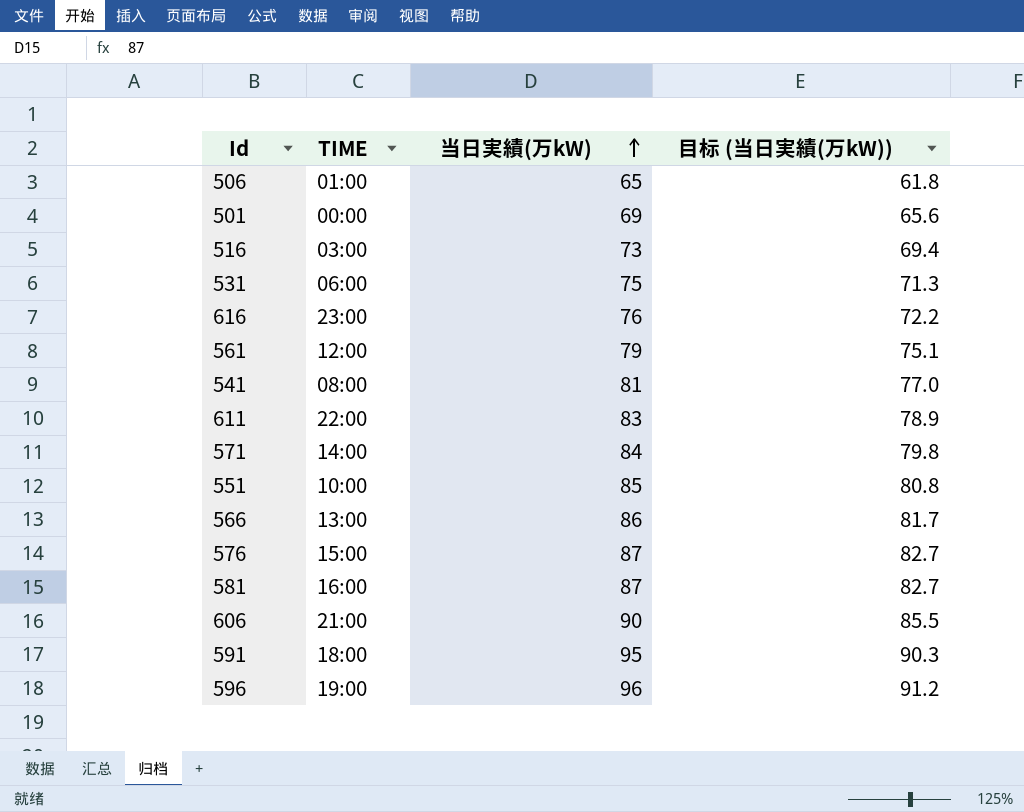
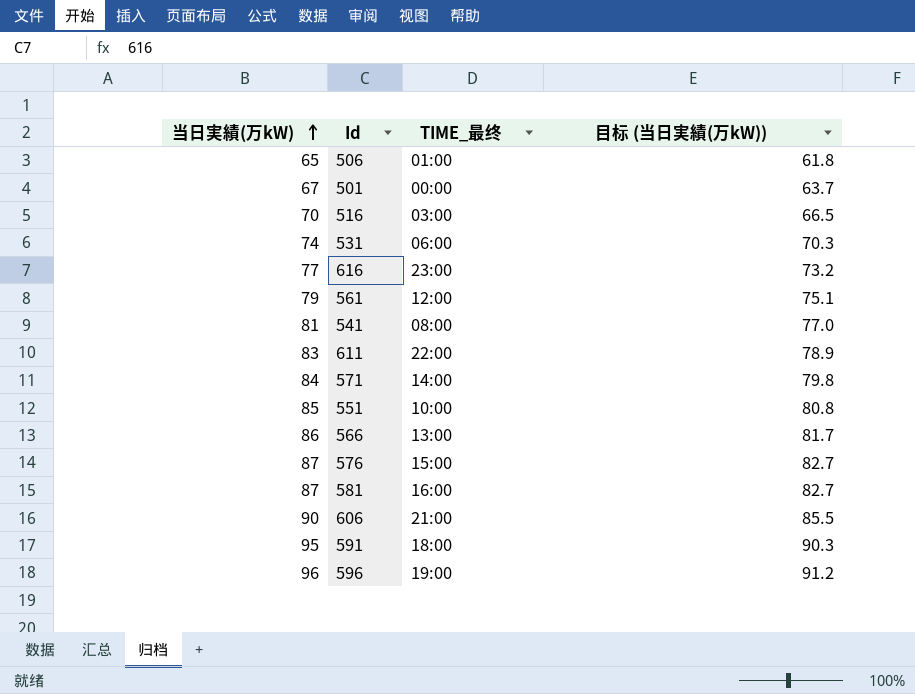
column 当日実績(万kW) | position: 3 -> 1
column name: TIME -> TIME_最终
501 | 当日実績(万kW): 69 -> 67
501 | 目标 (当日実績(万kW)): 65.6 -> 63.7
516 | 当日実績(万kW): 73 -> 70
516 | 目标 (当日実績(万kW)): 69.4 -> 66.5
531 | 当日実績(万kW): 75 -> 74
531 | 目标 (当日実績(万kW)): 71.3 -> 70.3
616 | 当日実績(万kW): 76 -> 77
616 | 目标 (当日実績(万kW)): 72.2 -> 73.2

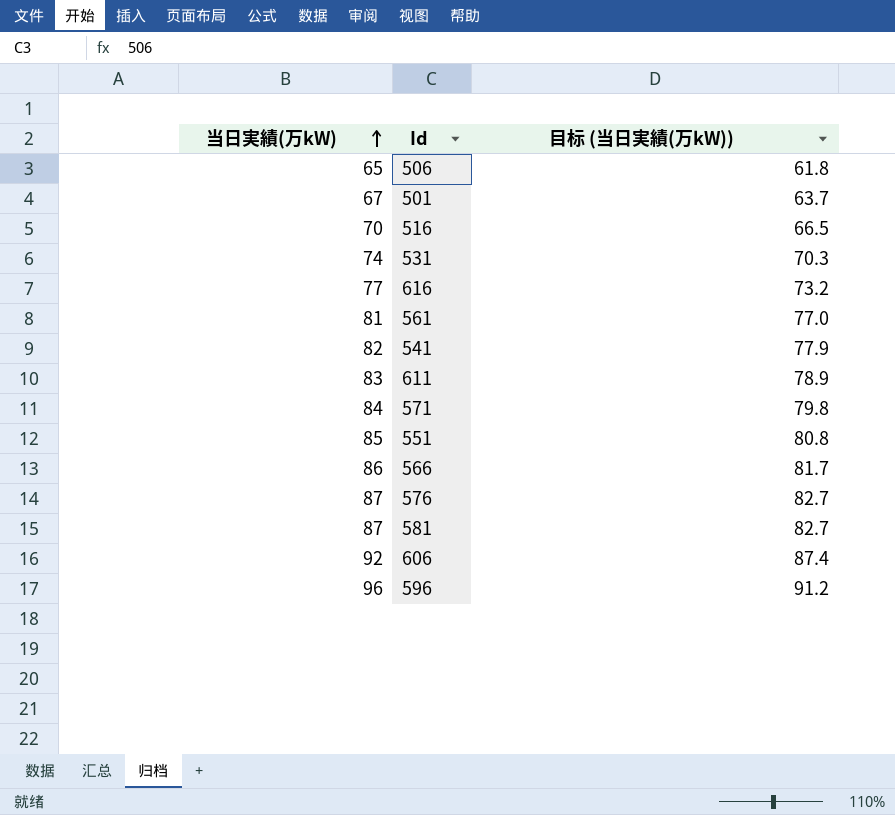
column TIME_最终 | position: 3 -> none
row 591: 95 | 18:00 | 90.3 -> none
561 | 当日実績(万kW): 79 -> 81
561 | 目标 (当日実績(万kW)): 75.1 -> 77.0
541 | 当日実績(万kW): 81 -> 82
541 | 目标 (当日実績(万kW)): 77.0 -> 77.9
606 | 当日実績(万kW): 90 -> 92
606 | 目标 (当日実績(万kW)): 85.5 -> 87.4

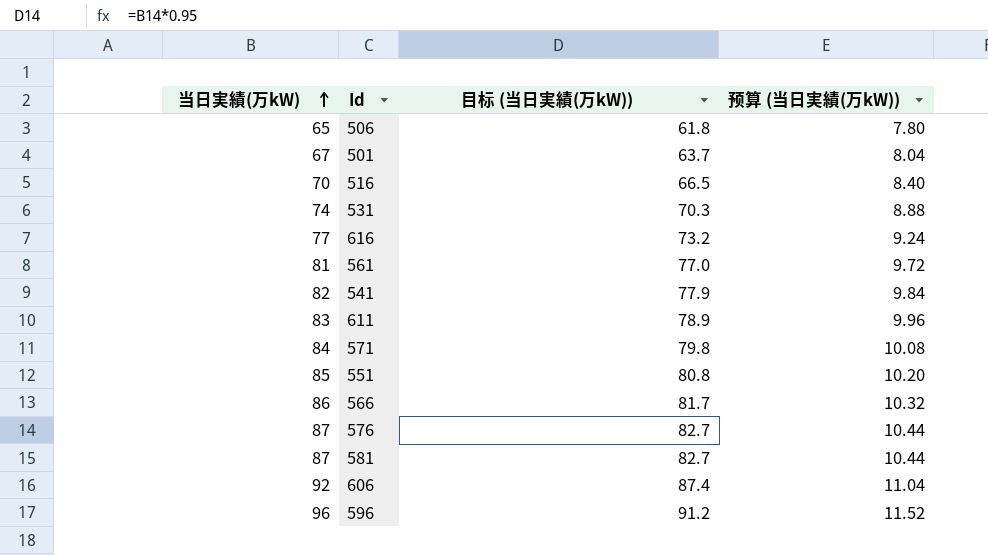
column 预算 (当日実績(万kW)) | formula: none -> [当日実績(万kW)] * 0.12

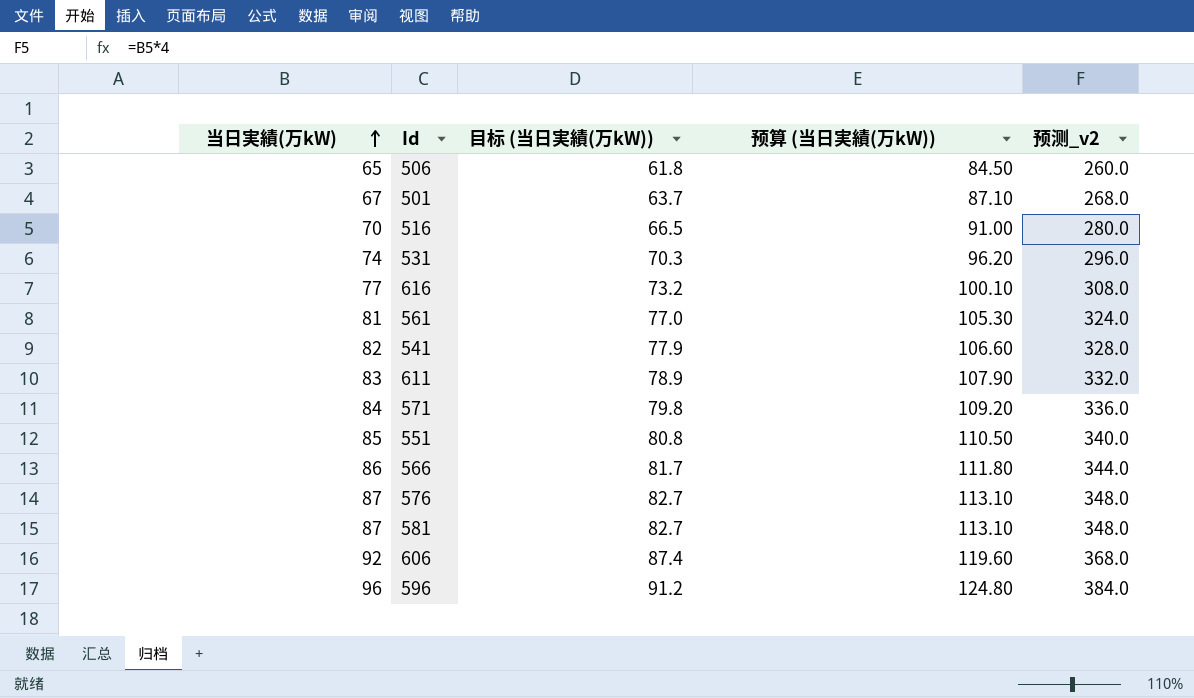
column 预算 (当日実績(万kW)) | formula: [当日実績(万kW)] * 0.12 -> [当日実績(万kW)] * 1.3
column 预测_v2 | formula: none -> [当日実績(万kW)] * 4

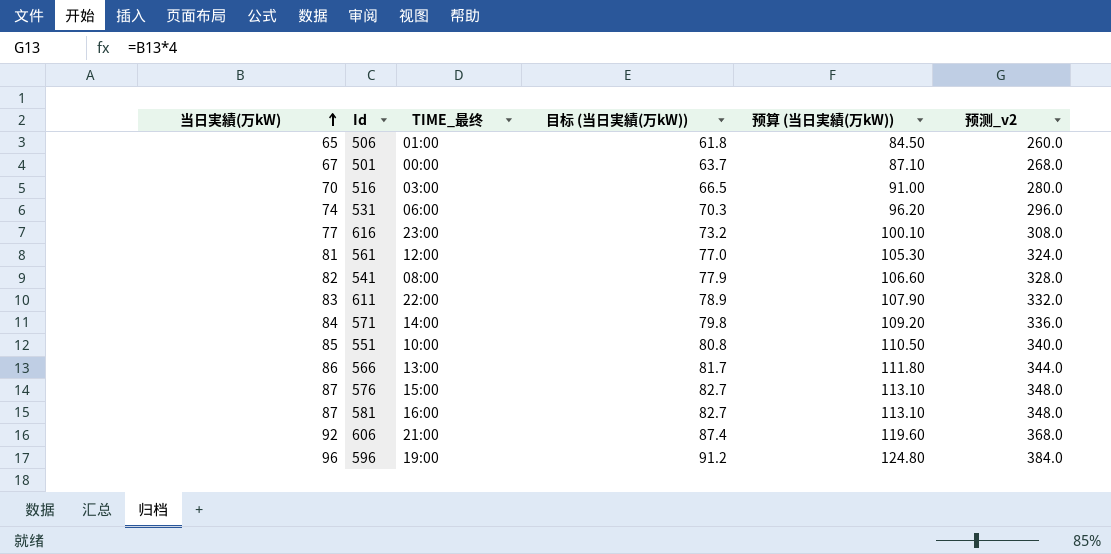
column TIME_最终 | position: none -> 3

